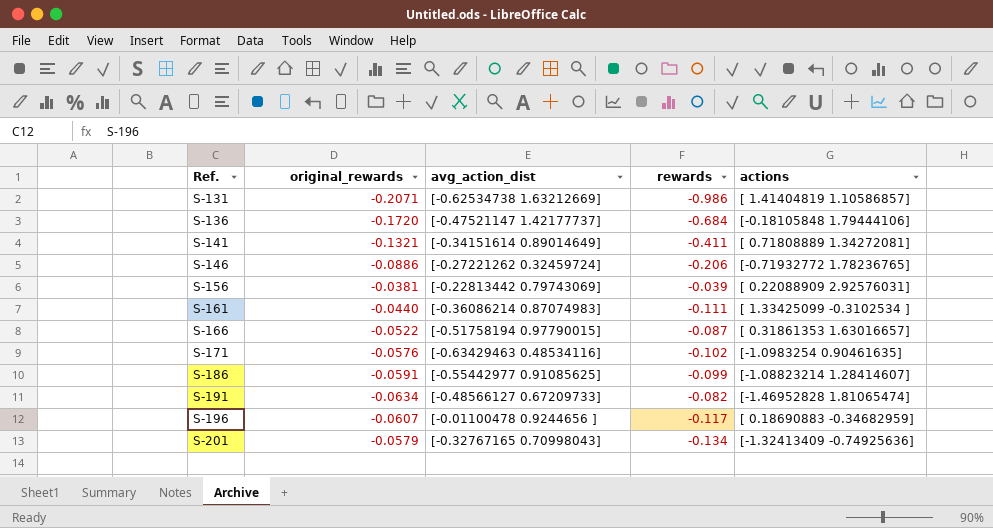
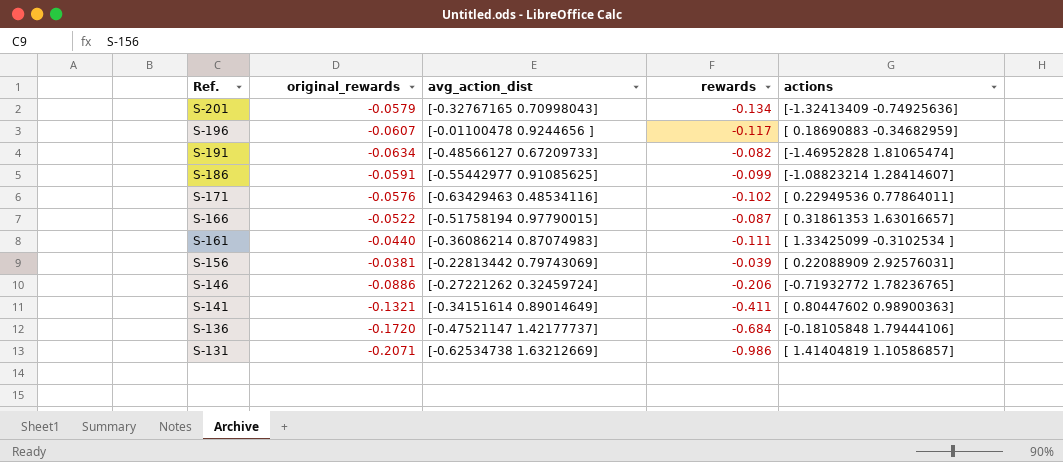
row order: Ref. ascending -> Ref. descending
S-171 | actions: [-1.0983254 0.90461635] -> [ 0.22949536 0.77864011]
S-141 | actions: [ 0.71808889 1.34272081] -> [ 0.80447602 0.98900363]

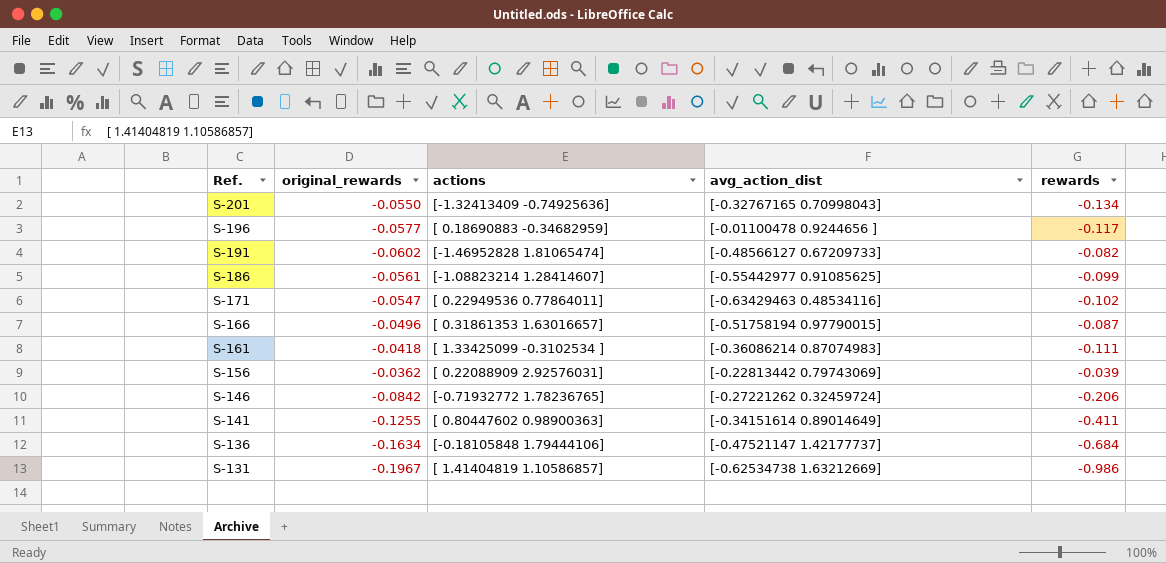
column actions | position: 5 -> 3
S-201 | original_rewards: -0.0579 -> -0.0550
S-196 | original_rewards: -0.0607 -> -0.0577
S-191 | original_rewards: -0.0634 -> -0.0602
S-186 | original_rewards: -0.0591 -> -0.0561
S-171 | original_rewards: -0.0576 -> -0.0547
S-166 | original_rewards: -0.0522 -> -0.0496
S-161 | original_rewards: -0.0440 -> -0.0418
S-156 | original_rewards: -0.0381 -> -0.0362
S-146 | original_rewards: -0.0886 -> -0.0842
S-141 | original_rewards: -0.1321 -> -0.1255
S-136 | original_rewards: -0.1720 -> -0.1634
S-131 | original_rewards: -0.2071 -> -0.1967

